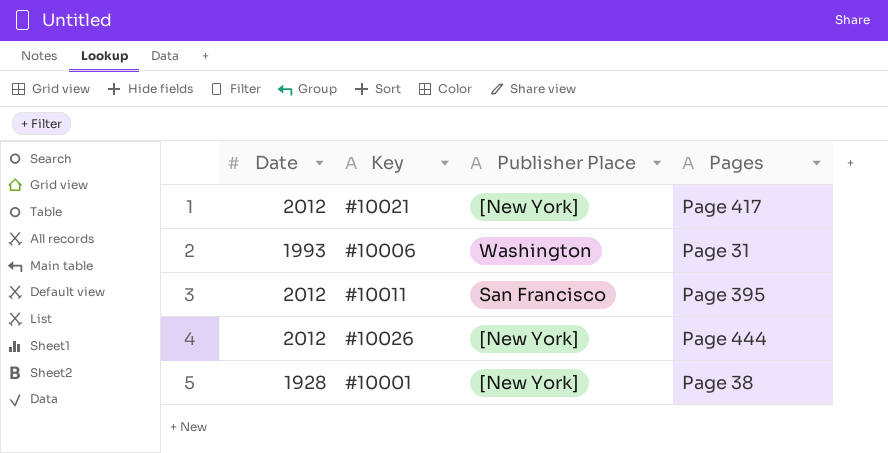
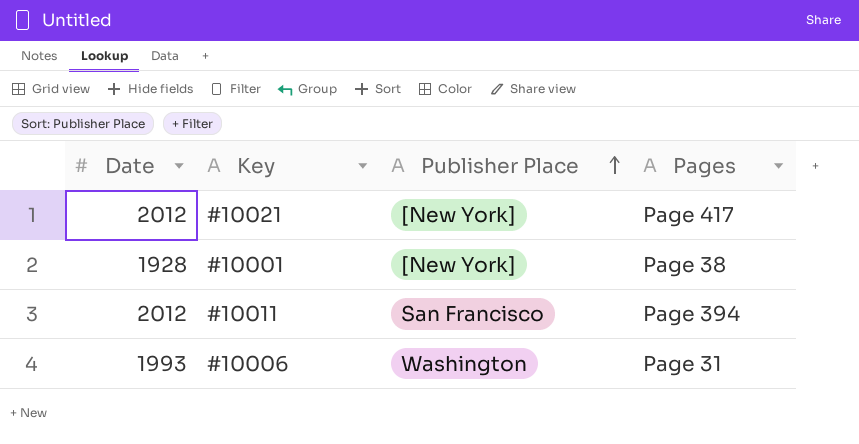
row order: none -> Publisher Place ascending
row #10026: 2012 | [New York] | Page 444 -> none
#10011 | Pages: Page 395 -> Page 394

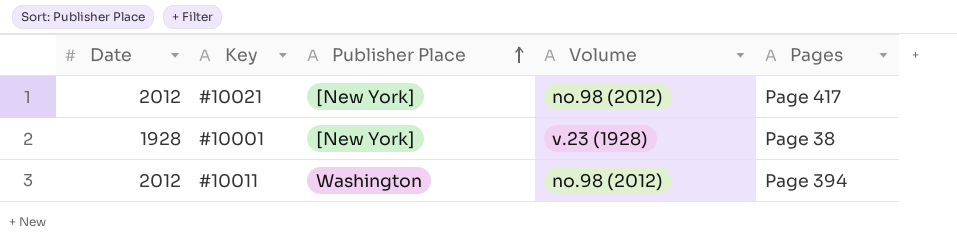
column Volume | position: none -> 4
row #10006: 1993 | Washington | Page 31 -> none
#10011 | Publisher Place: San Francisco -> Washington

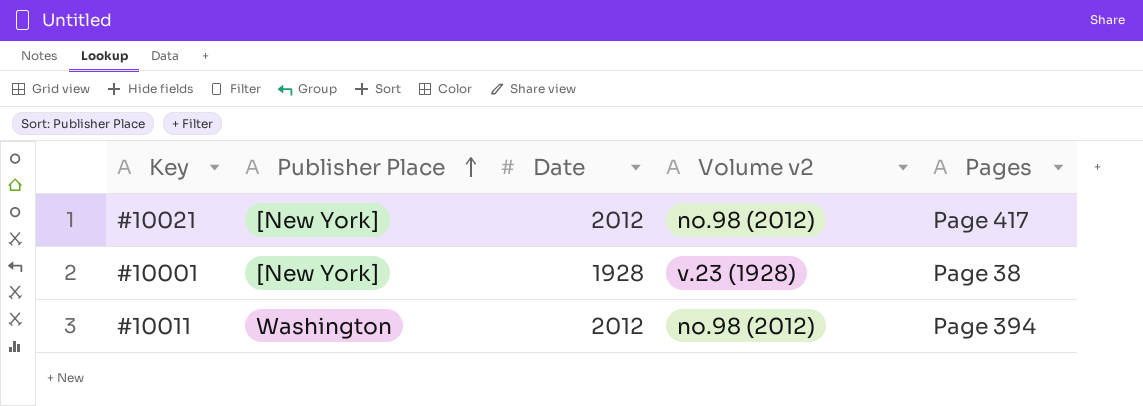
column Date | position: 1 -> 3
column name: Volume -> Volume v2

